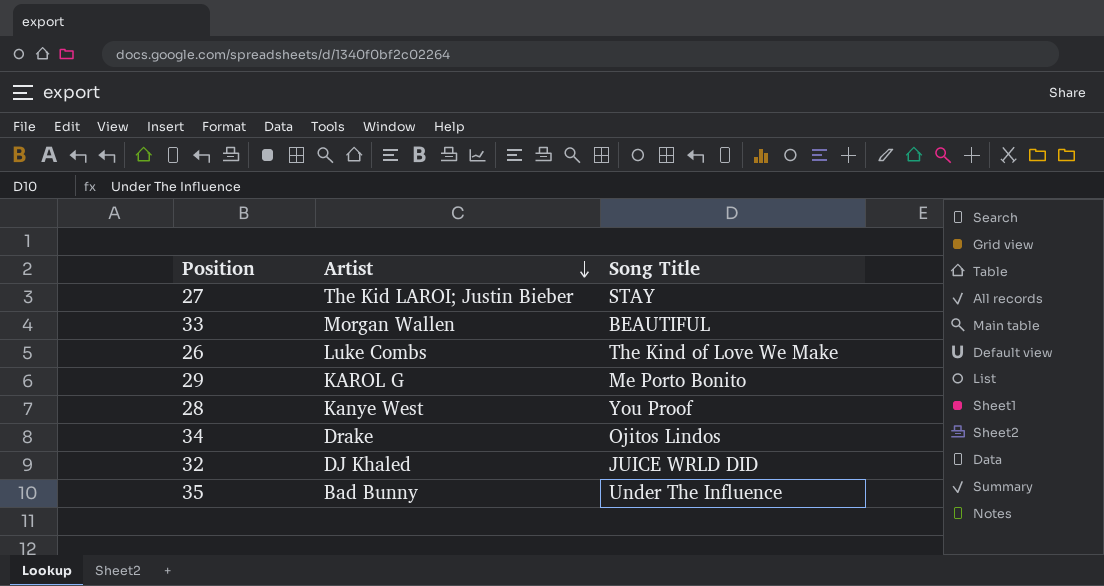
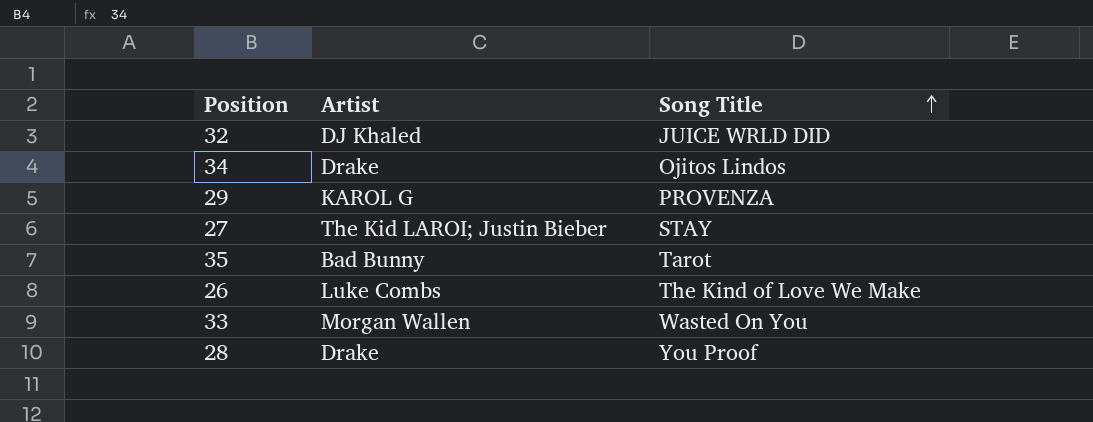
row order: Artist descending -> Song Title ascending
29 | Song Title: Me Porto Bonito -> PROVENZA
35 | Song Title: Under The Influence -> Tarot
33 | Song Title: BEAUTIFUL -> Wasted On You
28 | Artist: Kanye West -> Drake

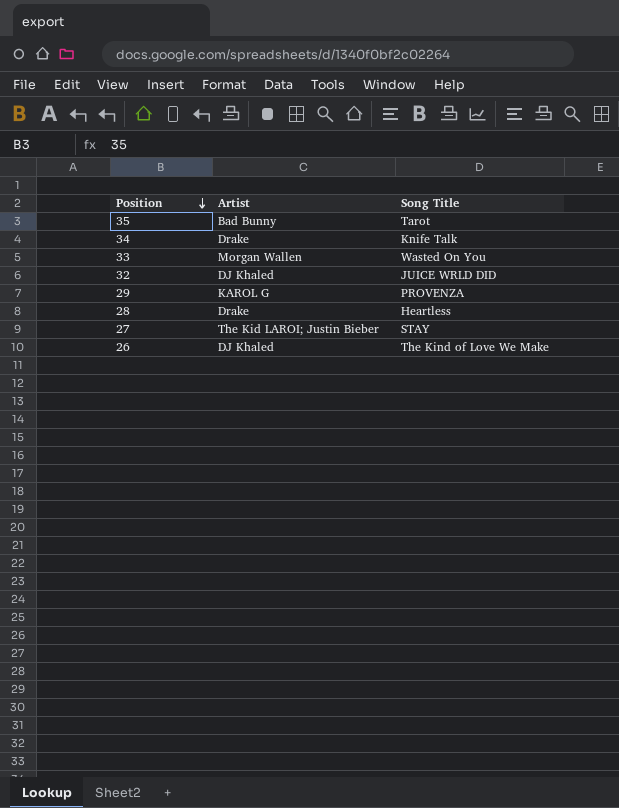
row order: Song Title ascending -> Position descending
34 | Song Title: Ojitos Lindos -> Knife Talk
28 | Song Title: You Proof -> Heartless
26 | Artist: Luke Combs -> DJ Khaled

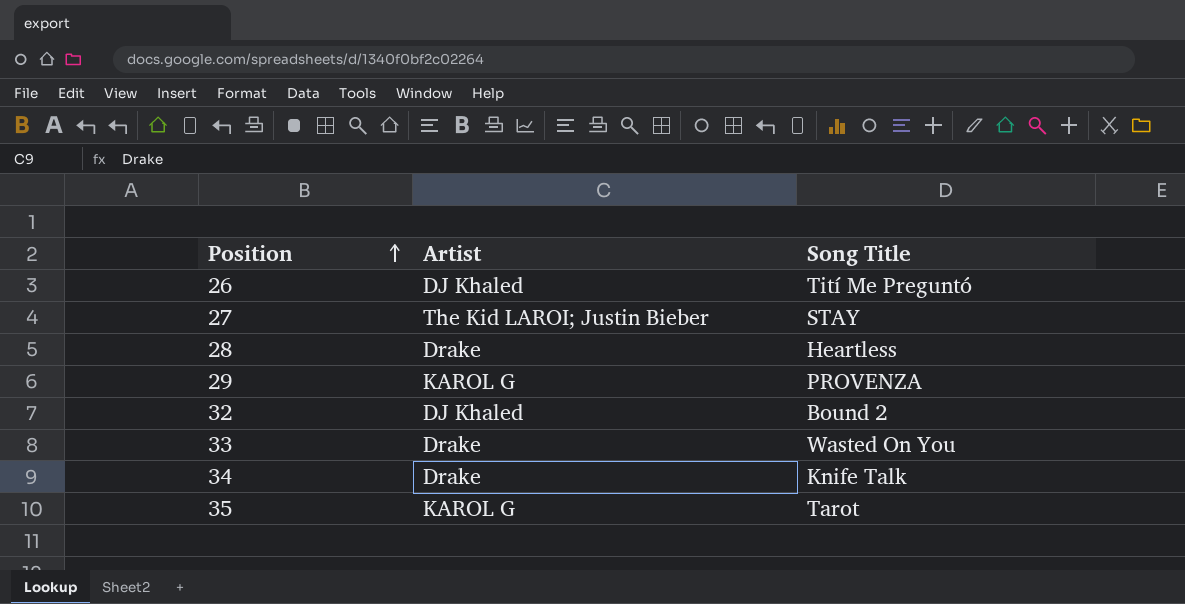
row order: Position descending -> Position ascending
26 | Song Title: The Kind of Love We Make -> Tití Me Preguntó
32 | Song Title: JUICE WRLD DID -> Bound 2
33 | Artist: Morgan Wallen -> Drake
35 | Artist: Bad Bunny -> KAROL G

